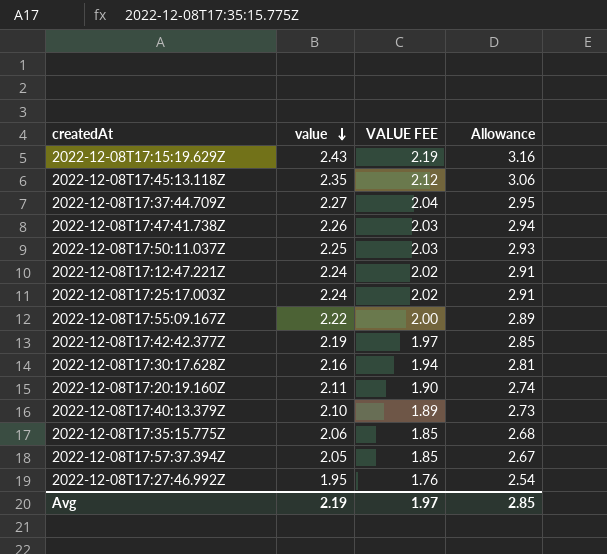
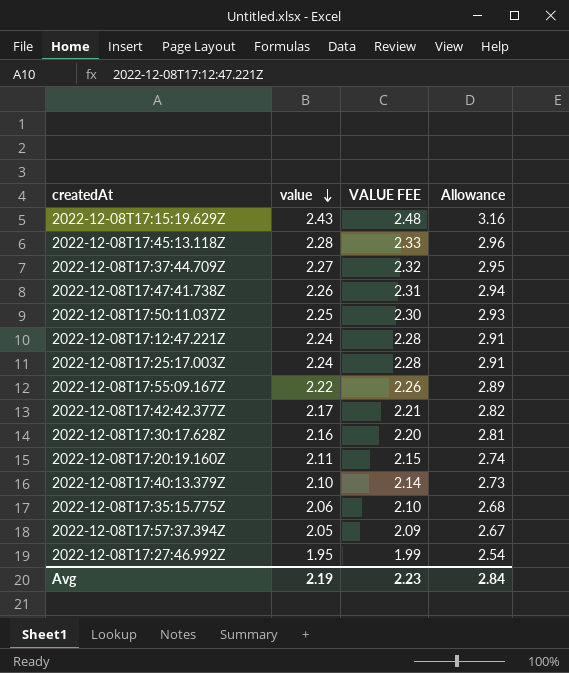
column VALUE FEE | formula: [value] * 0.9 -> [value] * 1.02
2022-12-08T17:45:13.118Z | value: 2.35 -> 2.28
2022-12-08T17:45:13.118Z | Allowance: 3.06 -> 2.96
2022-12-08T17:42:42.377Z | value: 2.19 -> 2.17
2022-12-08T17:42:42.377Z | Allowance: 2.85 -> 2.82
Avg | VALUE FEE: 1.97 -> 2.23
Avg | Allowance: 2.85 -> 2.84

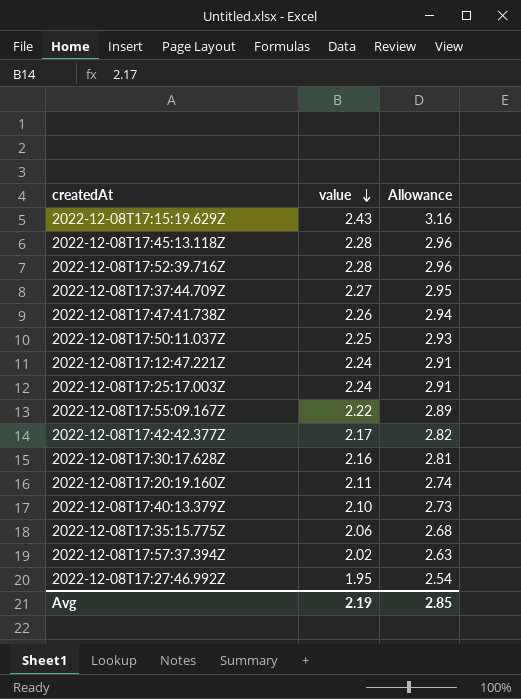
column VALUE FEE | formula: [value] * 1.02 -> none
row 2022-12-08T17:52:39.716Z: none -> 2.28 | 2.96
2022-12-08T17:57:37.394Z | value: 2.05 -> 2.02
2022-12-08T17:57:37.394Z | Allowance: 2.67 -> 2.63
Avg | Allowance: 2.84 -> 2.85

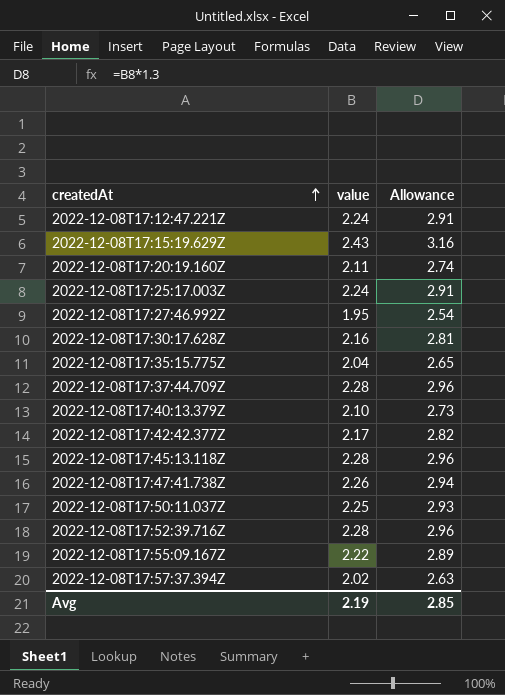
row order: value descending -> createdAt ascending
2022-12-08T17:35:15.775Z | value: 2.06 -> 2.04
2022-12-08T17:35:15.775Z | Allowance: 2.68 -> 2.65
2022-12-08T17:37:44.709Z | value: 2.27 -> 2.28
2022-12-08T17:37:44.709Z | Allowance: 2.95 -> 2.96

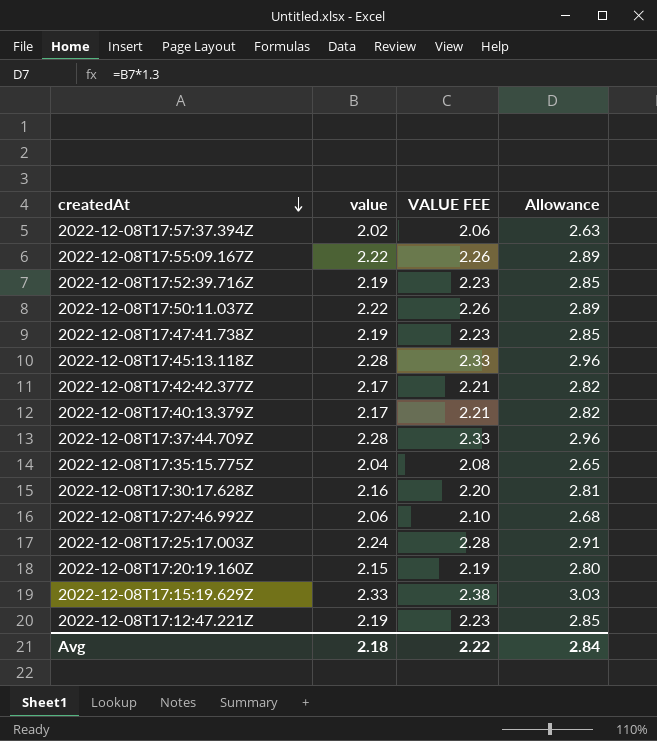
row order: createdAt ascending -> createdAt descending
column VALUE FEE | formula: none -> [value] * 1.02
2022-12-08T17:52:39.716Z | value: 2.28 -> 2.19
2022-12-08T17:52:39.716Z | Allowance: 2.96 -> 2.85
2022-12-08T17:50:11.037Z | value: 2.25 -> 2.22
2022-12-08T17:50:11.037Z | Allowance: 2.93 -> 2.89
2022-12-08T17:47:41.738Z | value: 2.26 -> 2.19
2022-12-08T17:47:41.738Z | Allowance: 2.94 -> 2.85
2022-12-08T17:40:13.379Z | value: 2.10 -> 2.17
2022-12-08T17:40:13.379Z | Allowance: 2.73 -> 2.82
2022-12-08T17:27:46.992Z | value: 1.95 -> 2.06
2022-12-08T17:27:46.992Z | Allowance: 2.54 -> 2.68
2022-12-08T17:20:19.160Z | value: 2.11 -> 2.15
2022-12-08T17:20:19.160Z | Allowance: 2.74 -> 2.80
2022-12-08T17:15:19.629Z | value: 2.43 -> 2.33
2022-12-08T17:15:19.629Z | Allowance: 3.16 -> 3.03
2022-12-08T17:12:47.221Z | value: 2.24 -> 2.19
2022-12-08T17:12:47.221Z | Allowance: 2.91 -> 2.85
Avg | value: 2.19 -> 2.18
Avg | Allowance: 2.85 -> 2.84

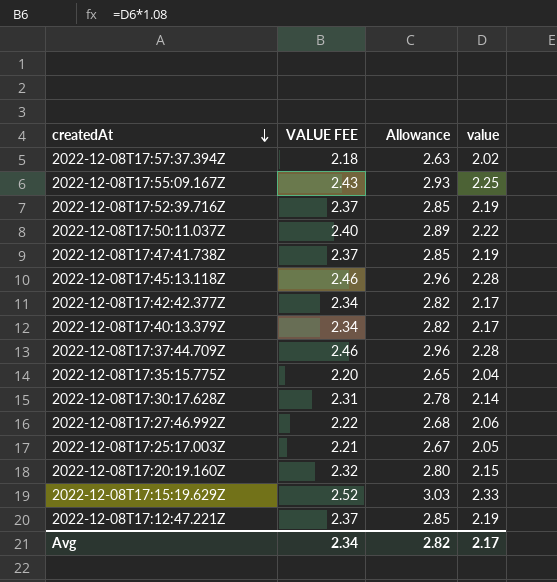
column VALUE FEE | formula: [value] * 1.02 -> [value] * 1.08
column value | position: 2 -> 4
2022-12-08T17:55:09.167Z | Allowance: 2.89 -> 2.93
2022-12-08T17:55:09.167Z | value: 2.22 -> 2.25
2022-12-08T17:30:17.628Z | Allowance: 2.81 -> 2.78
2022-12-08T17:30:17.628Z | value: 2.16 -> 2.14
2022-12-08T17:25:17.003Z | Allowance: 2.91 -> 2.67
2022-12-08T17:25:17.003Z | value: 2.24 -> 2.05
Avg | VALUE FEE: 2.22 -> 2.34
Avg | Allowance: 2.84 -> 2.82
Avg | value: 2.18 -> 2.17

